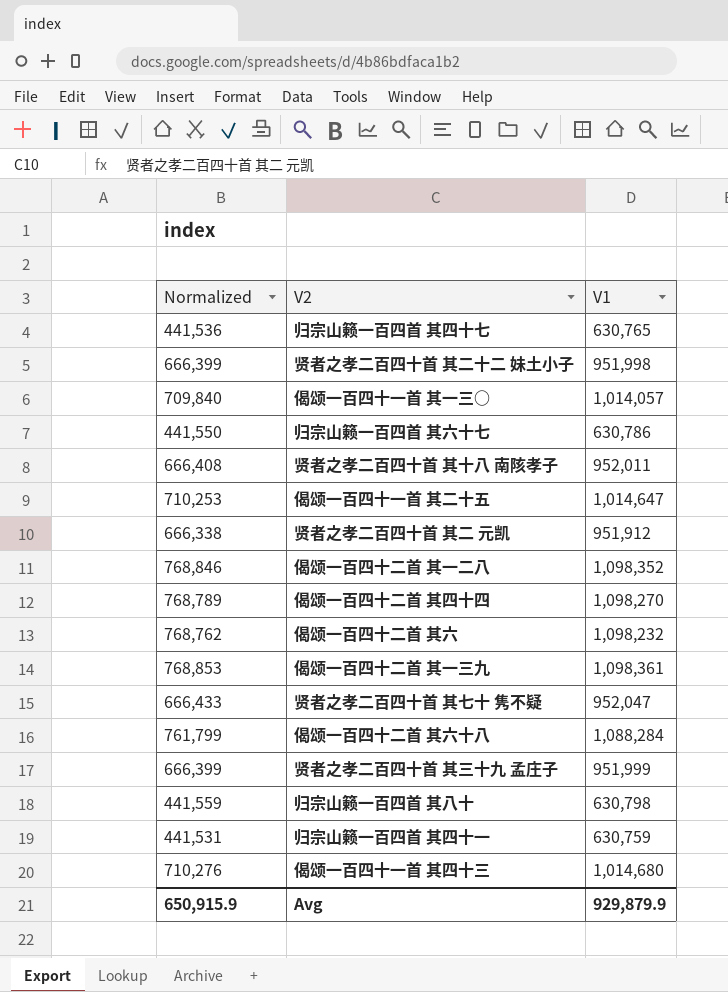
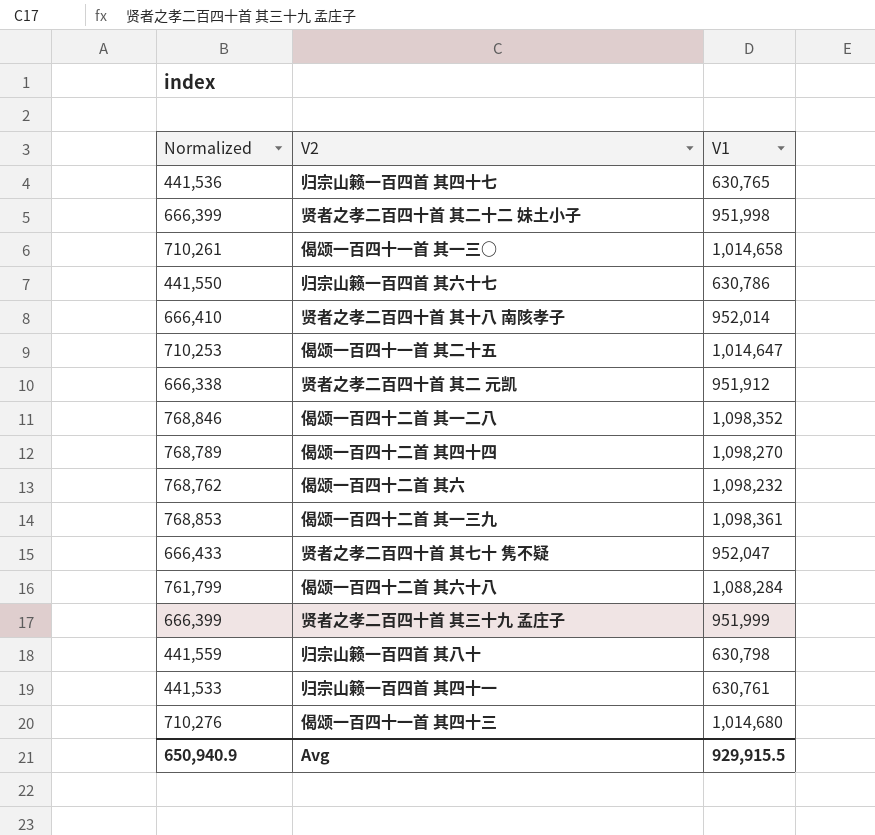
偈颂一百四十一首 其一三○ | Normalized: 709,840 -> 710,261
偈颂一百四十一首 其一三○ | V1: 1,014,057 -> 1,014,658
贤者之孝二百四十首 其十八 南陔孝子 | Normalized: 666,408 -> 666,410
贤者之孝二百四十首 其十八 南陔孝子 | V1: 952,011 -> 952,014
归宗山籁一百四首 其四十一 | Normalized: 441,531 -> 441,533
归宗山籁一百四首 其四十一 | V1: 630,759 -> 630,761
Avg | Normalized: 650,915.9 -> 650,940.9
Avg | V1: 929,879.9 -> 929,915.5

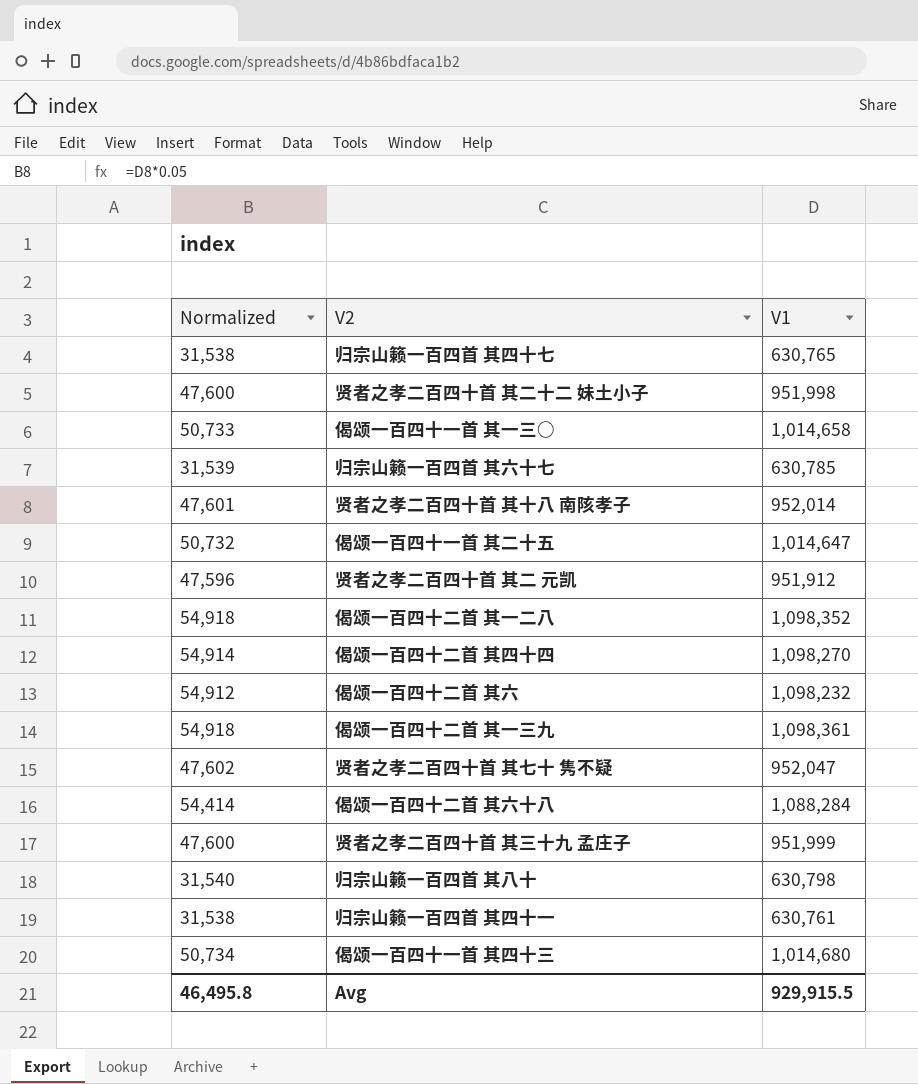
column Normalized | formula: [V1] * 0.7 -> [V1] * 0.05
归宗山籁一百四首 其六十七 | V1: 630,786 -> 630,785
Avg | Normalized: 650,940.9 -> 46,495.8

